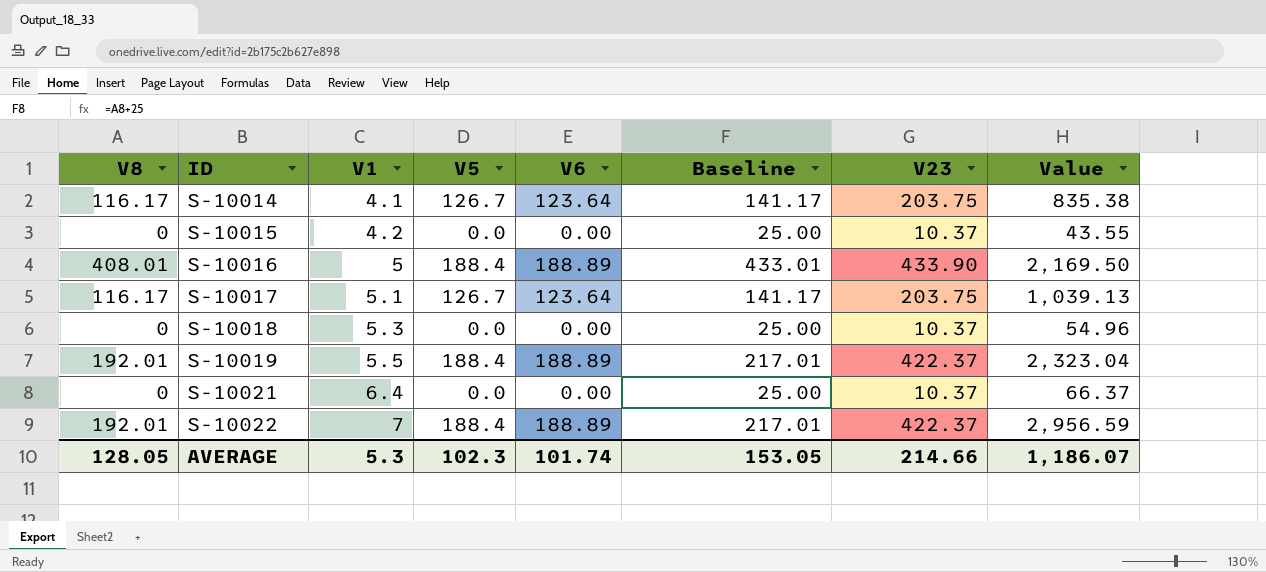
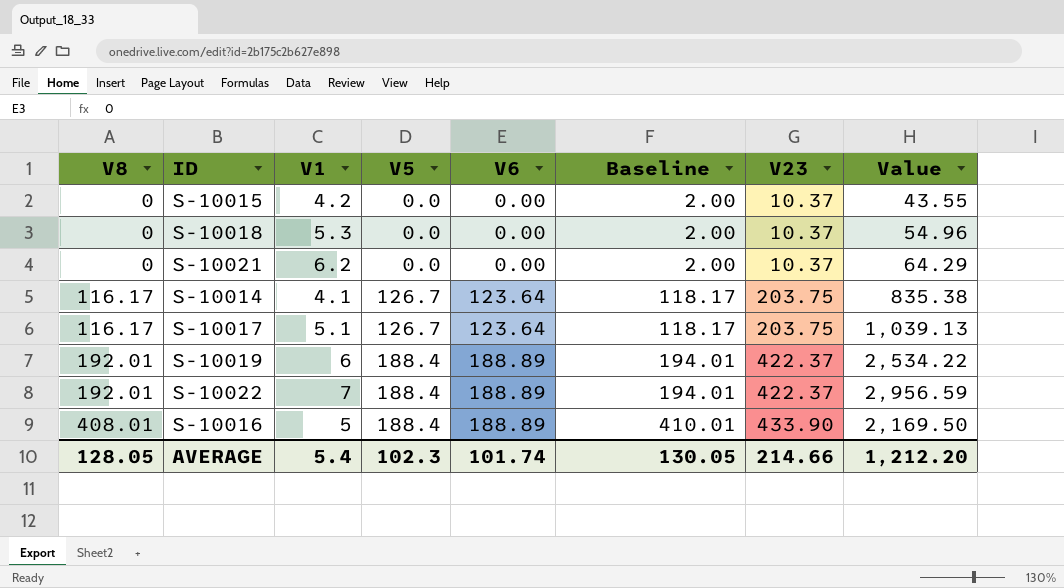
row order: ID ascending -> V8 ascending
column Baseline | formula: [V8] + 25 -> [V8] + 2
S-10021 | V1: 6.4 -> 6.2
S-10021 | Value: 66.37 -> 64.29
S-10019 | V1: 5.5 -> 6
S-10019 | Value: 2,323.04 -> 2,534.22
AVERAGE | V1: 5.3 -> 5.4
AVERAGE | Baseline: 153.05 -> 130.05
AVERAGE | Value: 1,186.07 -> 1,212.20

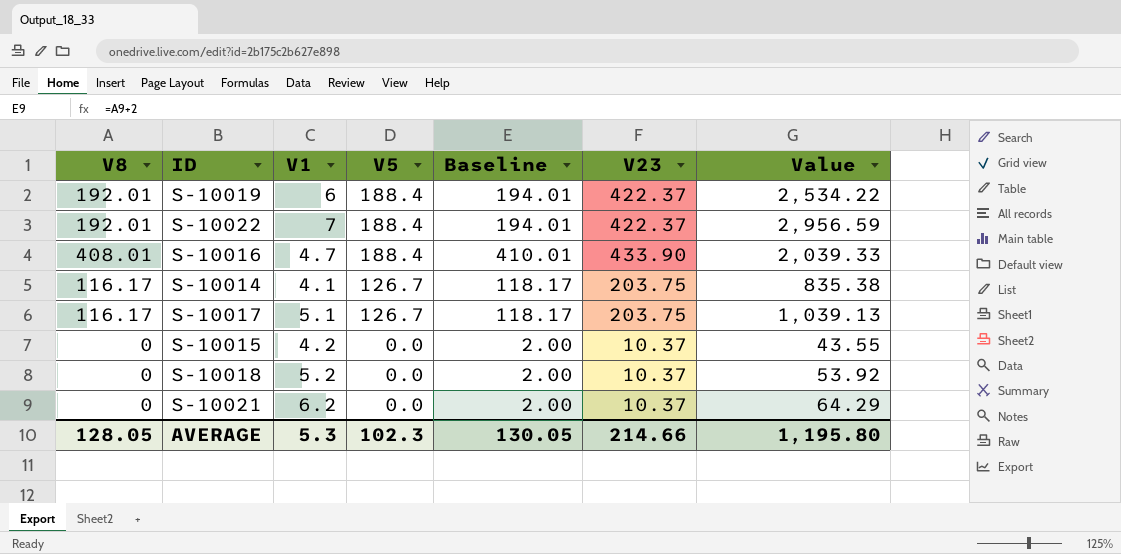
row order: V8 ascending -> V5 descending
column V6 | position: 5 -> none
S-10016 | V1: 5 -> 4.7
S-10016 | Value: 2,169.50 -> 2,039.33
S-10018 | V1: 5.3 -> 5.2
S-10018 | Value: 54.96 -> 53.92
AVERAGE | V1: 5.4 -> 5.3
AVERAGE | Value: 1,212.20 -> 1,195.80

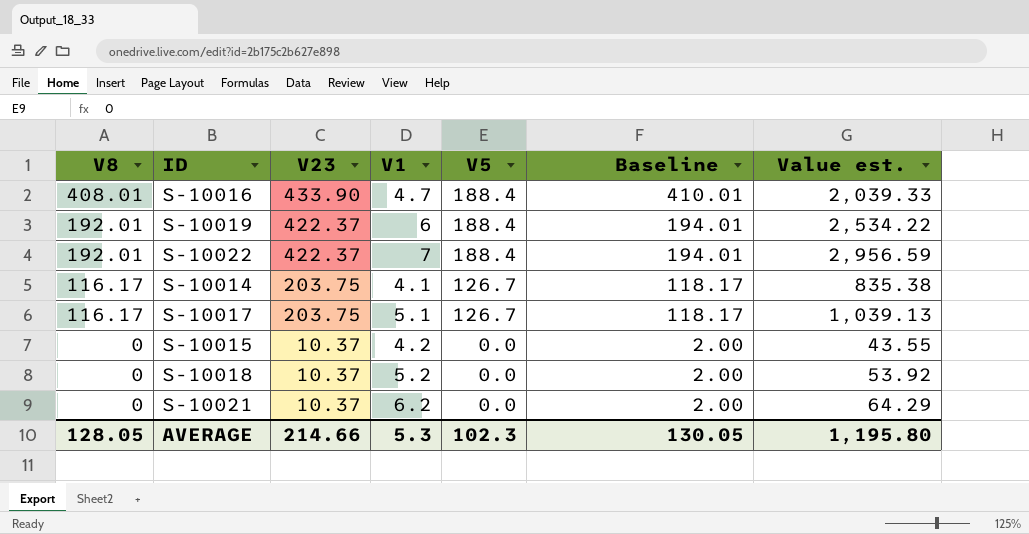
row order: V5 descending -> V8 descending
column V23 | position: 6 -> 3
column name: Value -> Value est.

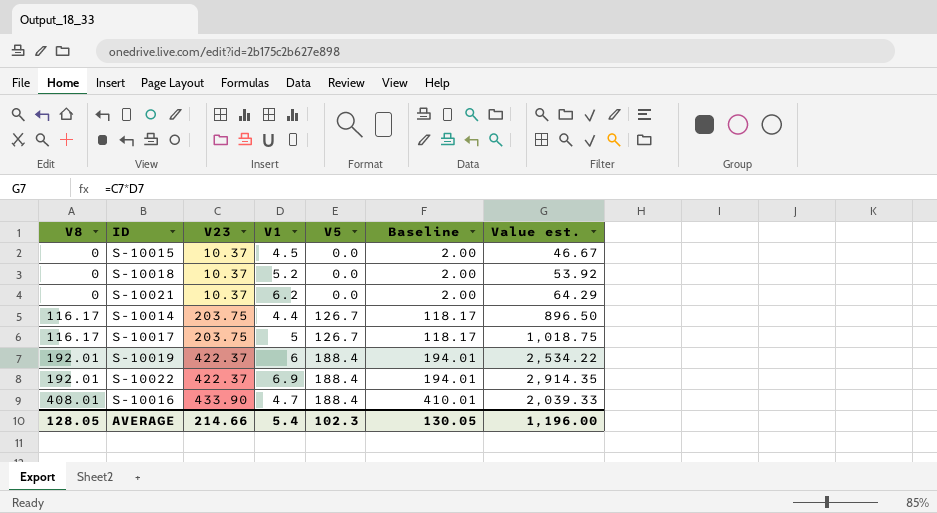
row order: V8 descending -> V8 ascending
S-10015 | V1: 4.2 -> 4.5
S-10015 | Value est.: 43.55 -> 46.67
S-10014 | V1: 4.1 -> 4.4
S-10014 | Value est.: 835.38 -> 896.50
S-10017 | V1: 5.1 -> 5
S-10017 | Value est.: 1,039.13 -> 1,018.75
S-10022 | V1: 7 -> 6.9
S-10022 | Value est.: 2,956.59 -> 2,914.35
AVERAGE | V1: 5.3 -> 5.4
AVERAGE | Value est.: 1,195.80 -> 1,196.00

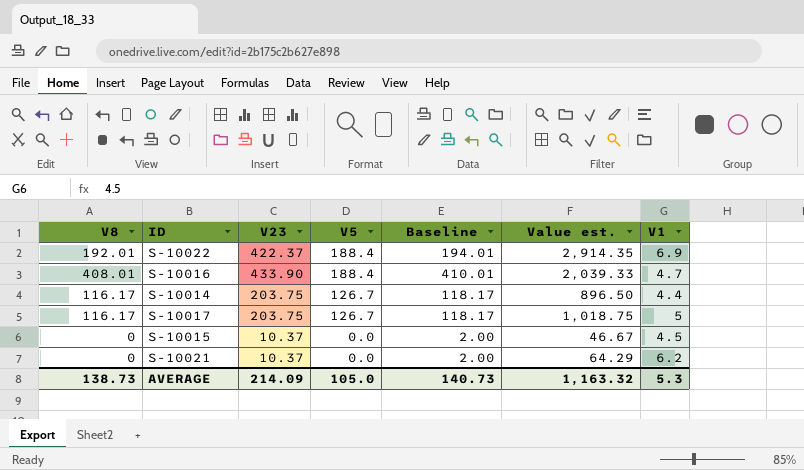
row order: V8 ascending -> V5 descending
column V1 | position: 4 -> 7
row S-10018: 0 | 10.37 | 5.2 | 0.0 | 2.00 | 53.92 -> none
row S-10019: 192.01 | 422.37 | 6 | 188.4 | 194.01 | 2,534.22 -> none
AVERAGE | V8: 128.05 -> 138.73
AVERAGE | V23: 214.66 -> 214.09
AVERAGE | V5: 102.3 -> 105.0
AVERAGE | Baseline: 130.05 -> 140.73
AVERAGE | Value est.: 1,196.00 -> 1,163.32
AVERAGE | V1: 5.4 -> 5.3

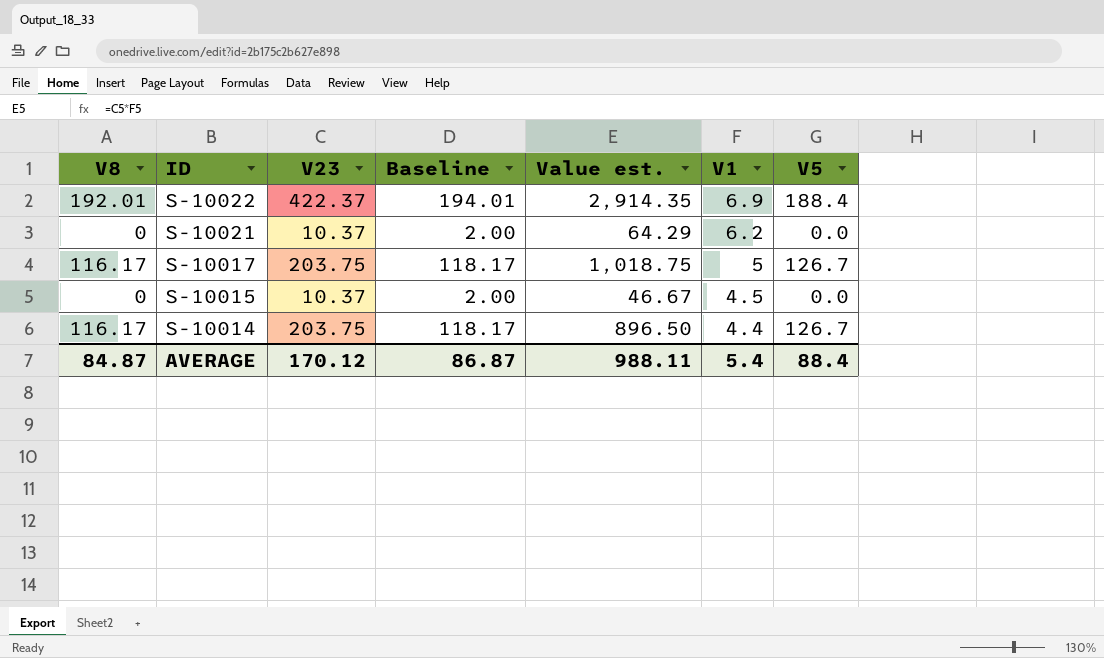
row order: V5 descending -> ID descending
column V5 | position: 4 -> 7
row S-10016: 408.01 | 433.90 | 188.4 | 410.01 | 2,039.33 | 4.7 -> none
AVERAGE | V8: 138.73 -> 84.87
AVERAGE | V23: 214.09 -> 170.12
AVERAGE | Baseline: 140.73 -> 86.87
AVERAGE | Value est.: 1,163.32 -> 988.11
AVERAGE | V1: 5.3 -> 5.4
AVERAGE | V5: 105.0 -> 88.4

